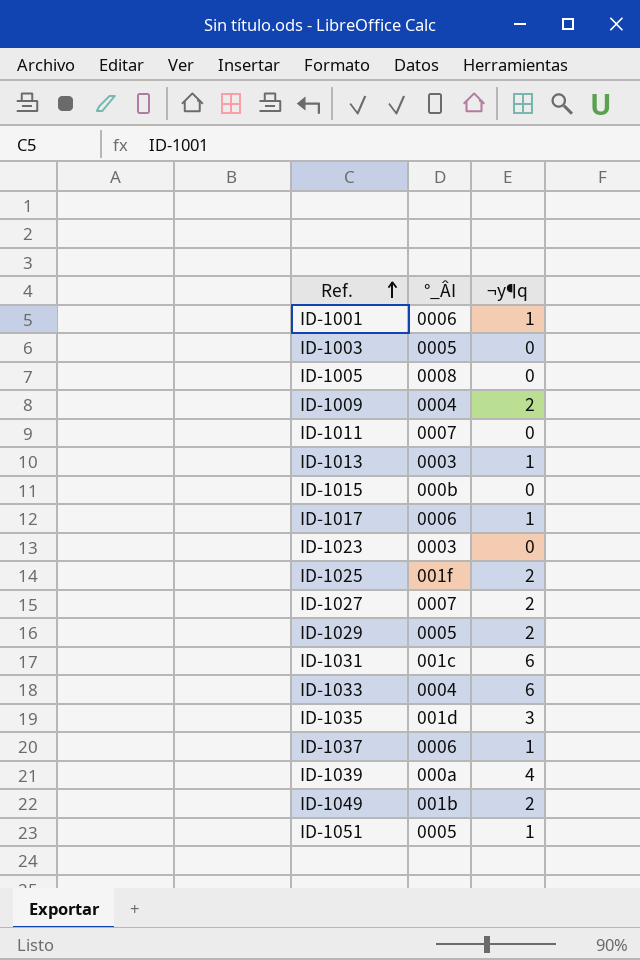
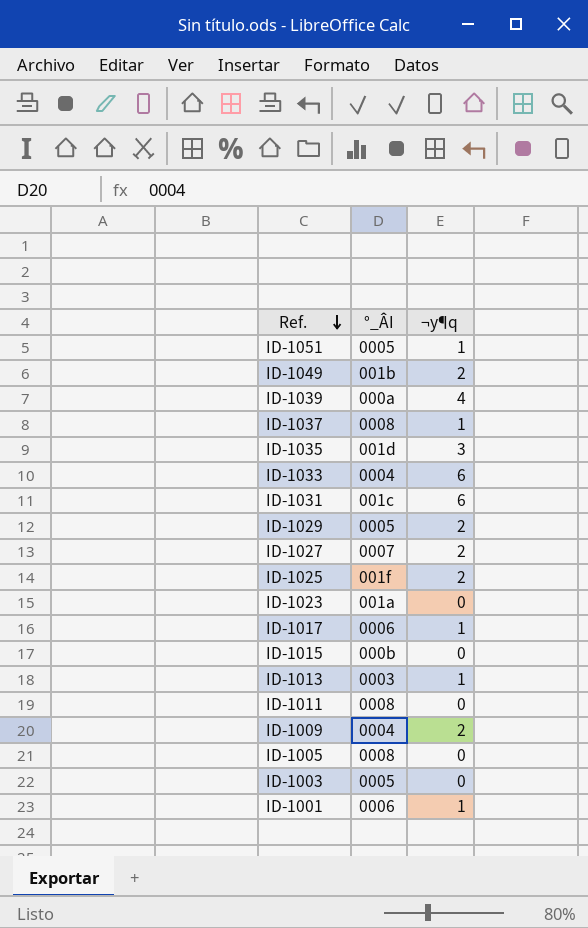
row order: Ref. ascending -> Ref. descending
ID-1037 | °_ÂI: 0006 -> 0008
ID-1023 | °_ÂI: 0003 -> 001a
ID-1011 | °_ÂI: 0007 -> 0008

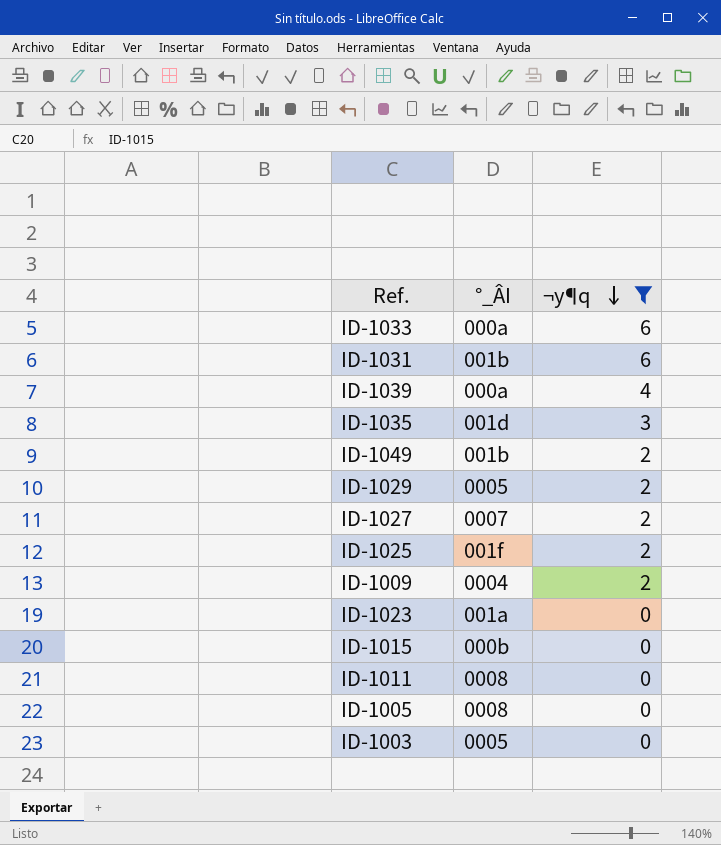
filter: none -> ¬y¶q != 1
row order: Ref. descending -> ¬y¶q descending
ID-1033 | °_ÂI: 0004 -> 000a
ID-1031 | °_ÂI: 001c -> 001b

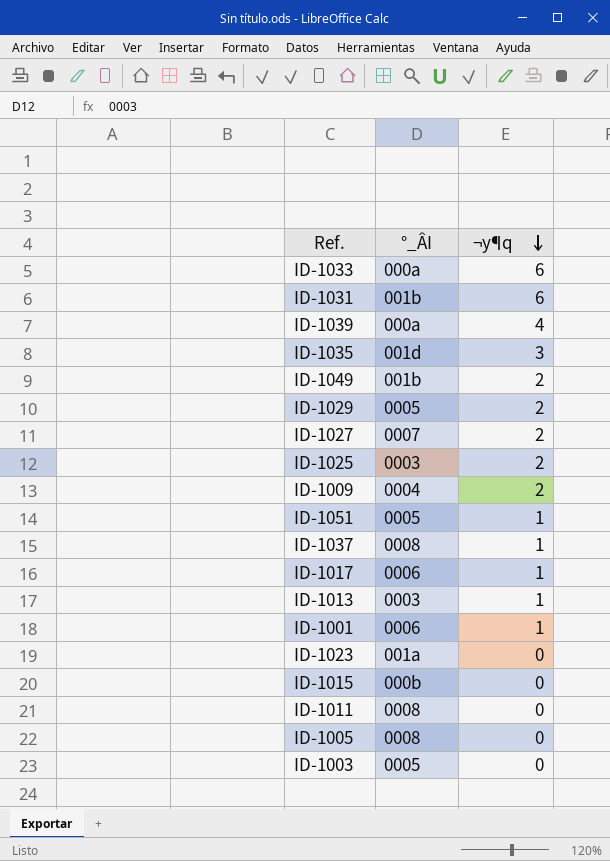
filter: ¬y¶q != 1 -> none
ID-1025 | °_ÂI: 001f -> 0003

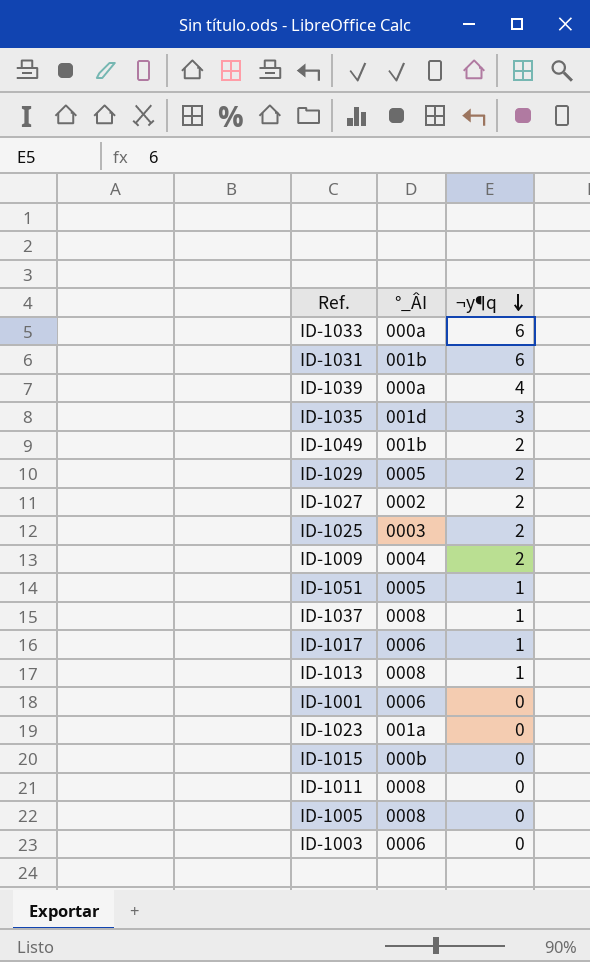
ID-1027 | °_ÂI: 0007 -> 0002
ID-1013 | °_ÂI: 0003 -> 0008
ID-1001 | ¬y¶q: 1 -> 0
ID-1003 | °_ÂI: 0005 -> 0006

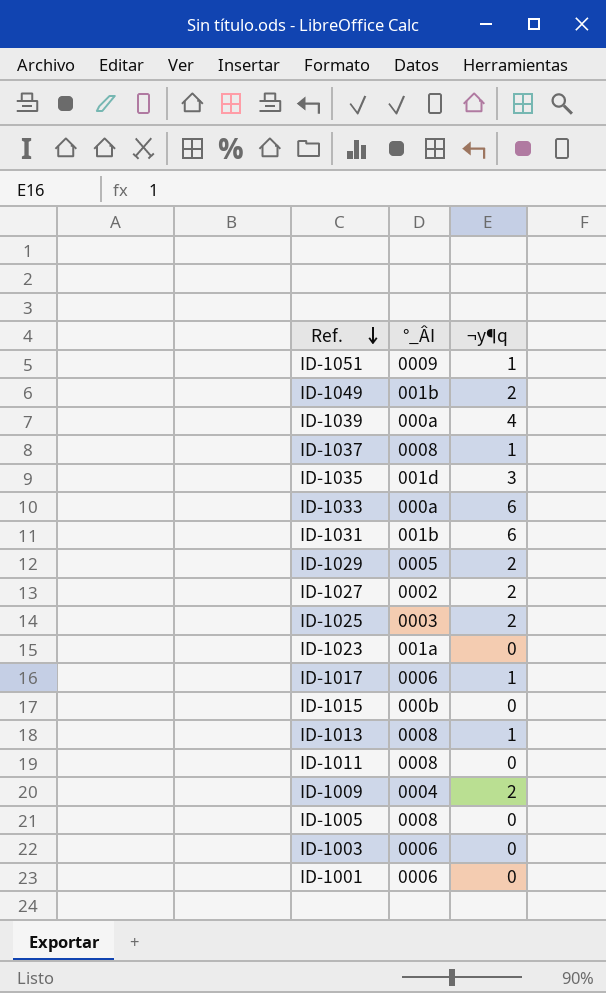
row order: ¬y¶q descending -> Ref. descending
ID-1051 | °_ÂI: 0005 -> 0009

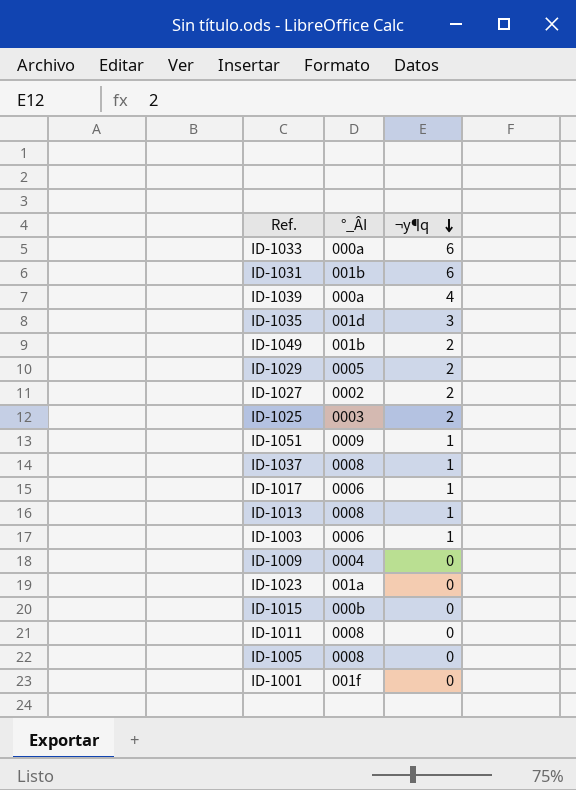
row order: Ref. descending -> ¬y¶q descending
ID-1003 | ¬y¶q: 0 -> 1
ID-1009 | ¬y¶q: 2 -> 0
ID-1001 | °_ÂI: 0006 -> 001f

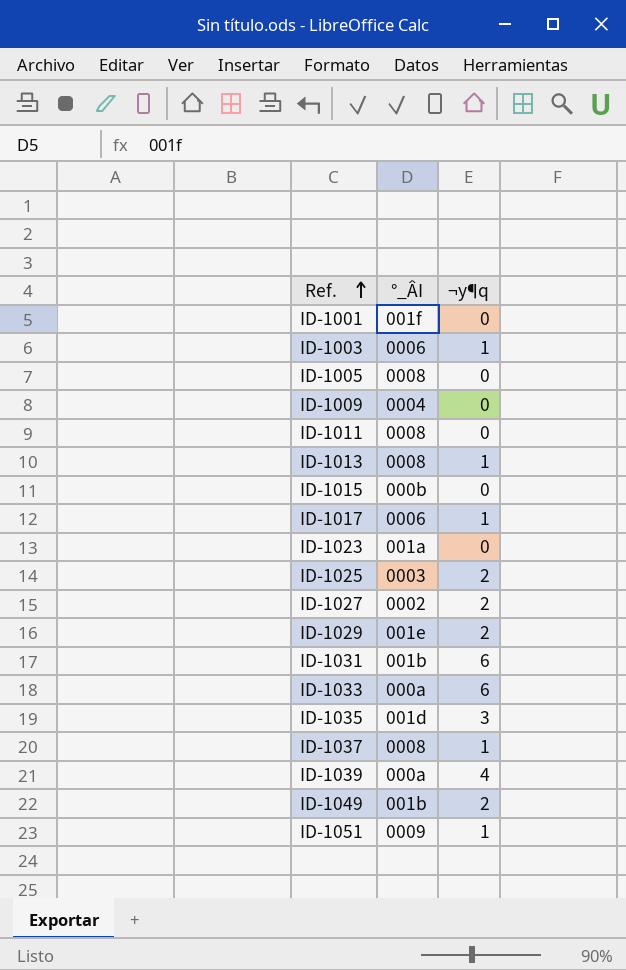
row order: ¬y¶q descending -> Ref. ascending
ID-1029 | °_ÂI: 0005 -> 001e

